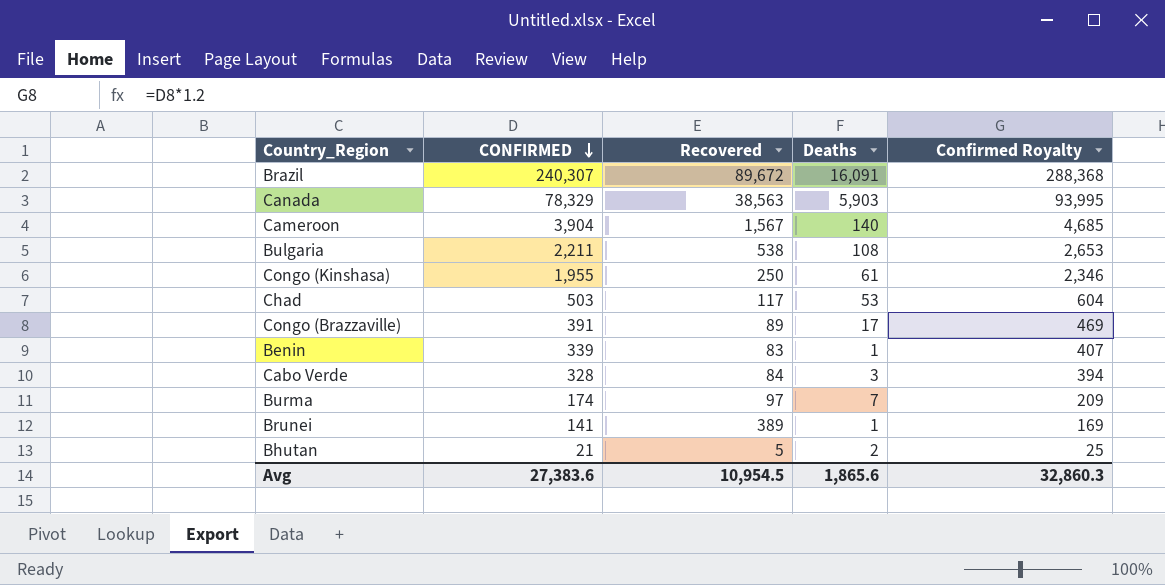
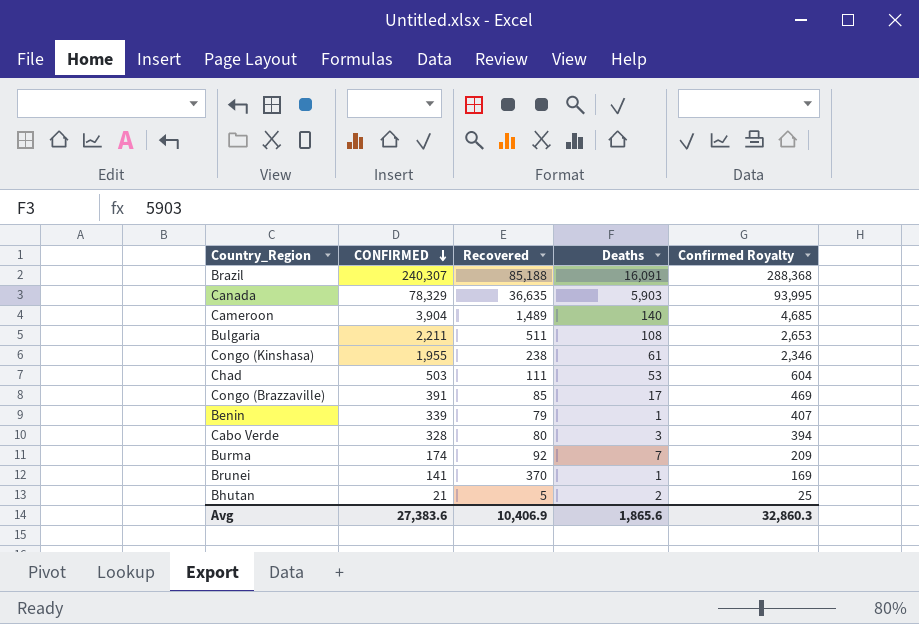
Brazil | Recovered: 89,672 -> 85,188
Canada | Recovered: 38,563 -> 36,635
Cameroon | Recovered: 1,567 -> 1,489
Bulgaria | Recovered: 538 -> 511
Congo (Kinshasa) | Recovered: 250 -> 238
Chad | Recovered: 117 -> 111
Congo (Brazzaville) | Recovered: 89 -> 85
Benin | Recovered: 83 -> 79
Cabo Verde | Recovered: 84 -> 80
Burma | Recovered: 97 -> 92
Brunei | Recovered: 389 -> 370
Avg | Recovered: 10,954.5 -> 10,406.9

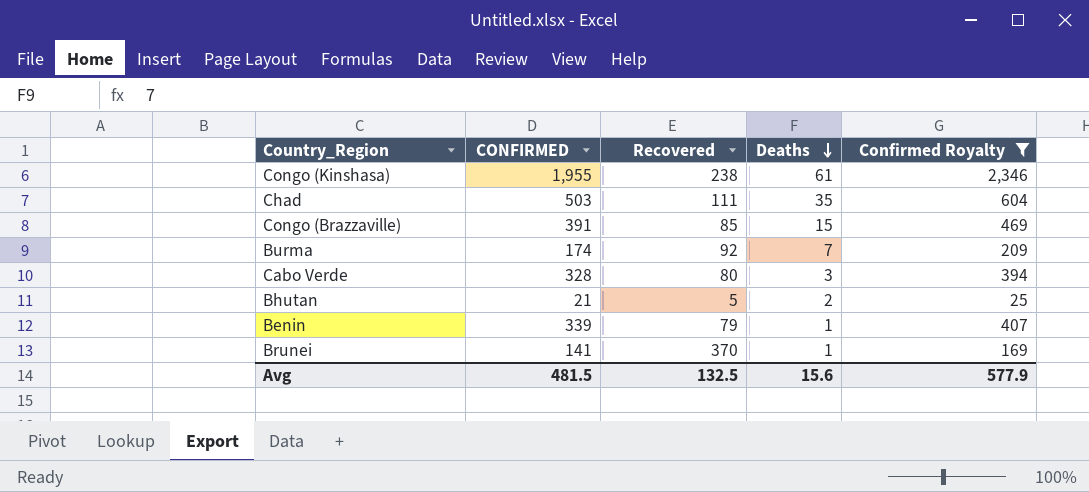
filter: none -> Confirmed Royalty <= 2,346
row order: CONFIRMED descending -> Deaths descending
Chad | Deaths: 53 -> 35
Congo (Brazzaville) | Deaths: 17 -> 15
Avg | CONFIRMED: 27,383.6 -> 481.5
Avg | Recovered: 10,406.9 -> 132.5
Avg | Deaths: 1,865.6 -> 15.6
Avg | Confirmed Royalty: 32,860.3 -> 577.9

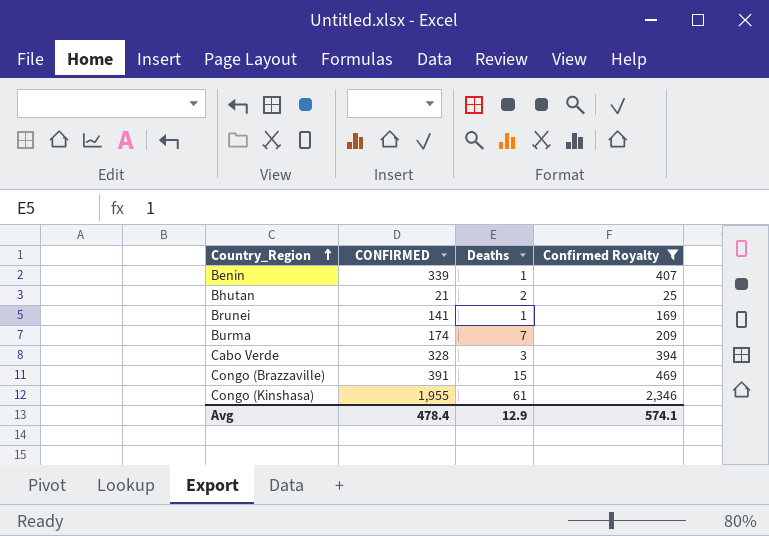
row order: Deaths descending -> Country_Region ascending
column Recovered | position: 3 -> none
row Chad: 503 | 111 | 35 | 604 -> none
Avg | CONFIRMED: 481.5 -> 478.4
Avg | Deaths: 15.6 -> 12.9
Avg | Confirmed Royalty: 577.9 -> 574.1

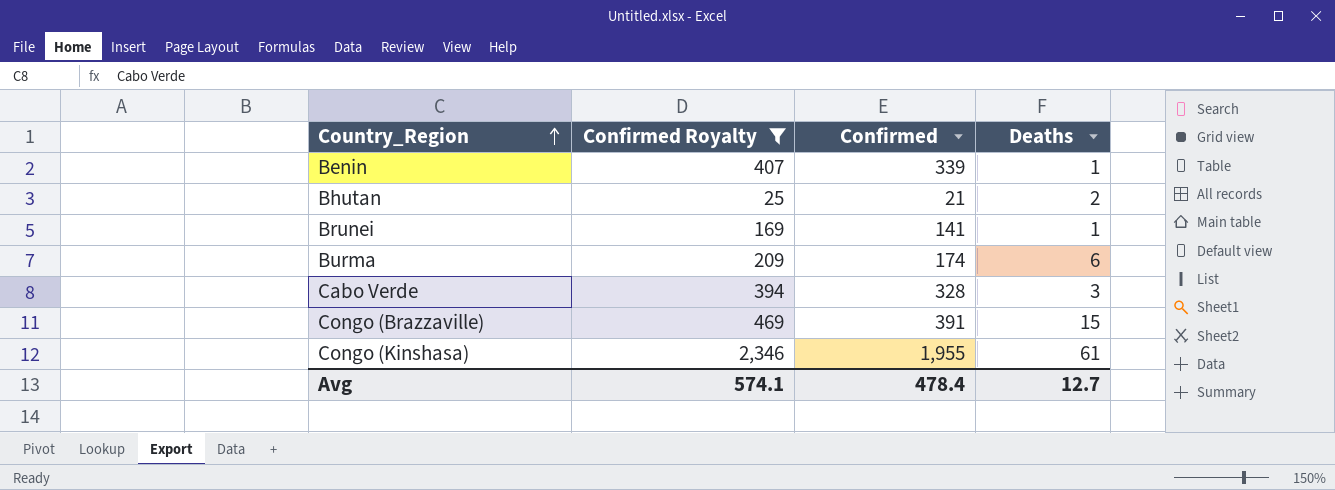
column Confirmed Royalty | position: 4 -> 2
column name: CONFIRMED -> Confirmed
Burma | Deaths: 7 -> 6
Avg | Deaths: 12.9 -> 12.7

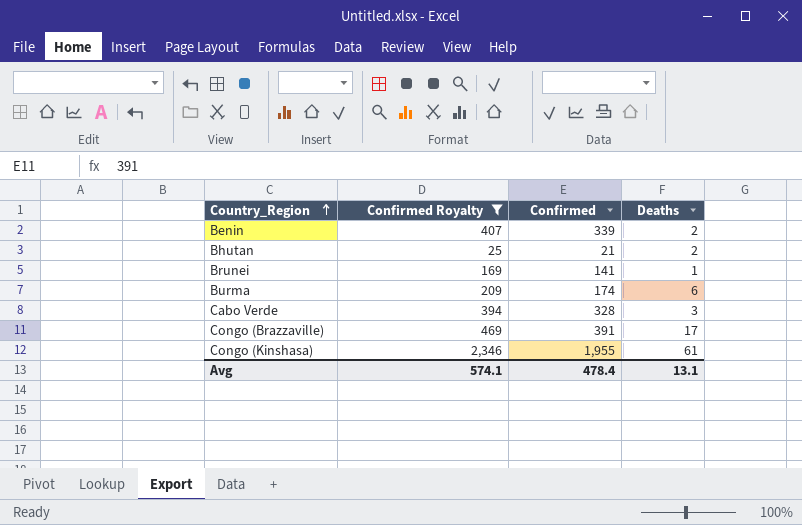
Benin | Deaths: 1 -> 2
Congo (Brazzaville) | Deaths: 15 -> 17
Avg | Deaths: 12.7 -> 13.1

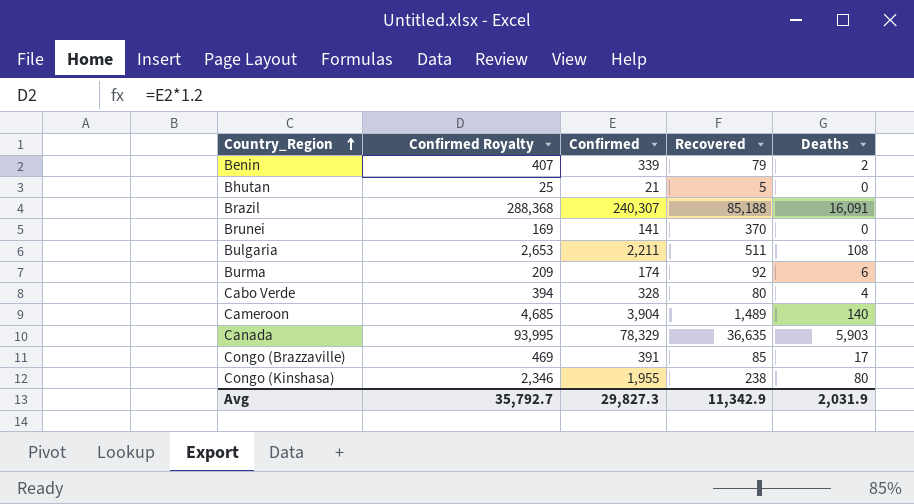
filter: Confirmed Royalty <= 2,346 -> none
column Recovered | position: none -> 4
Bhutan | Deaths: 2 -> 0
Brunei | Deaths: 1 -> 0
Cabo Verde | Deaths: 3 -> 4
Congo (Kinshasa) | Deaths: 61 -> 80
Avg | Confirmed Royalty: 574.1 -> 35,792.7
Avg | Confirmed: 478.4 -> 29,827.3
Avg | Deaths: 13.1 -> 2,031.9

